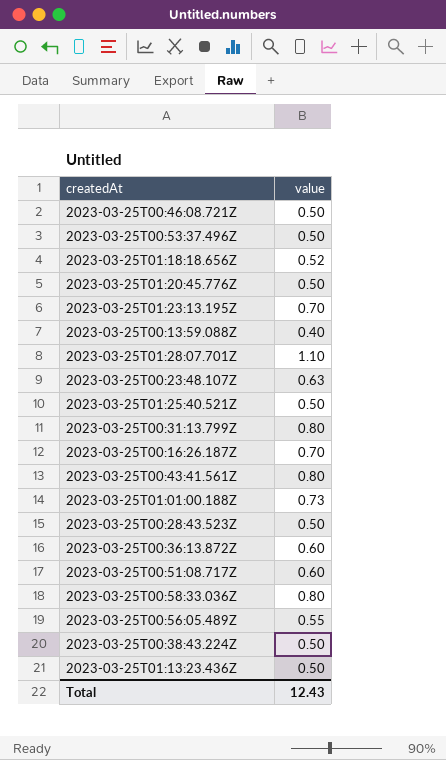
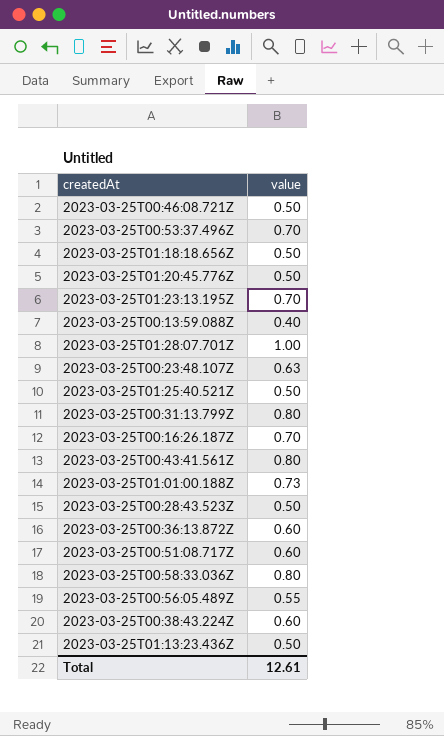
2023-03-25T00:53:37.496Z | value: 0.50 -> 0.70
2023-03-25T01:18:18.656Z | value: 0.52 -> 0.50
2023-03-25T01:28:07.701Z | value: 1.10 -> 1.00
2023-03-25T00:38:43.224Z | value: 0.50 -> 0.60
Total | value: 12.43 -> 12.61

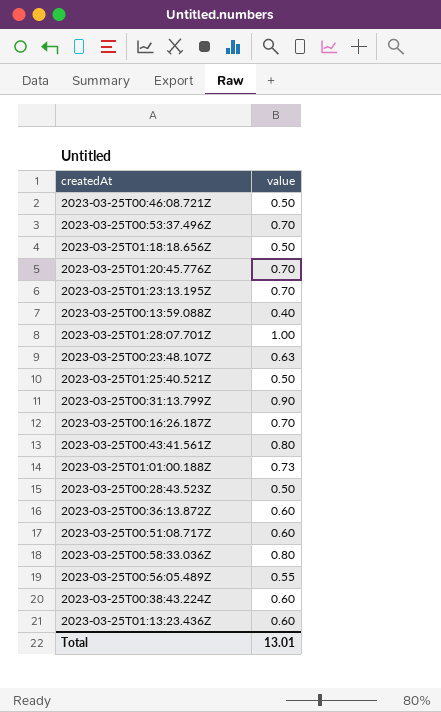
2023-03-25T01:20:45.776Z | value: 0.50 -> 0.70
2023-03-25T00:31:13.799Z | value: 0.80 -> 0.90
2023-03-25T01:13:23.436Z | value: 0.50 -> 0.60
Total | value: 12.61 -> 13.01

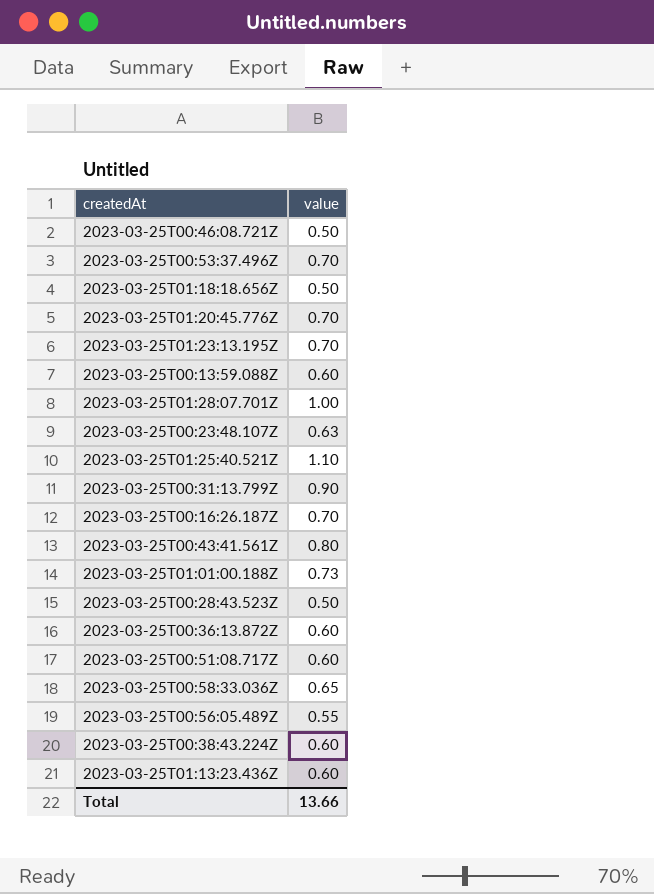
2023-03-25T00:13:59.088Z | value: 0.40 -> 0.60
2023-03-25T01:25:40.521Z | value: 0.50 -> 1.10
2023-03-25T00:58:33.036Z | value: 0.80 -> 0.65
Total | value: 13.01 -> 13.66

